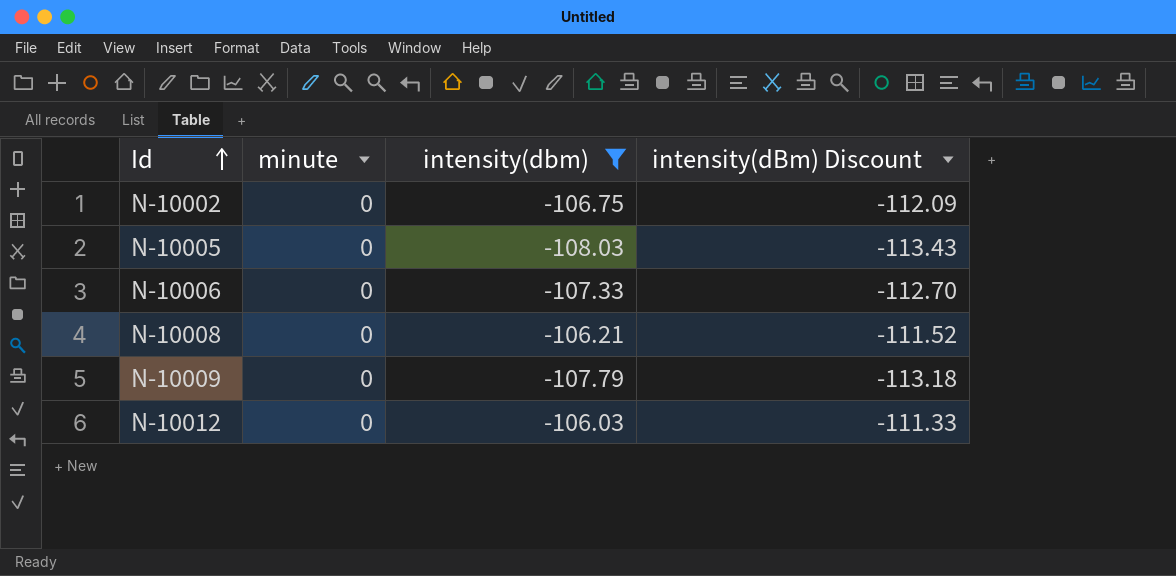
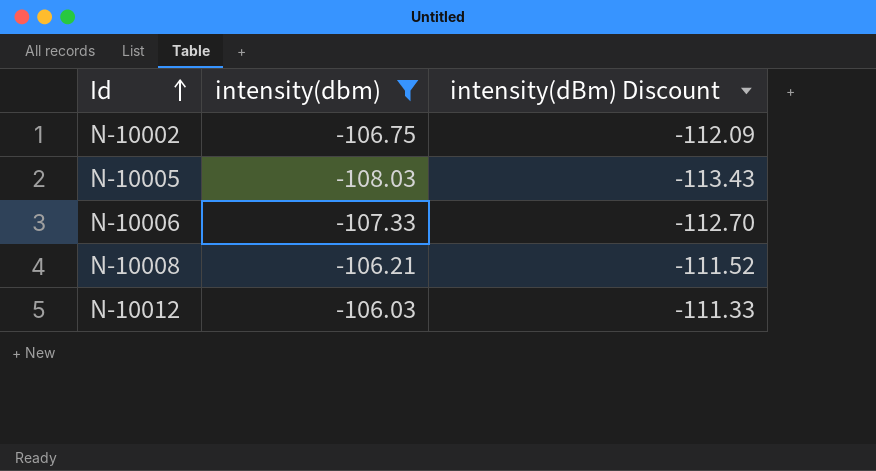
column minute | position: 2 -> none
row N-10009: 0 | -107.79 | -113.18 -> none

